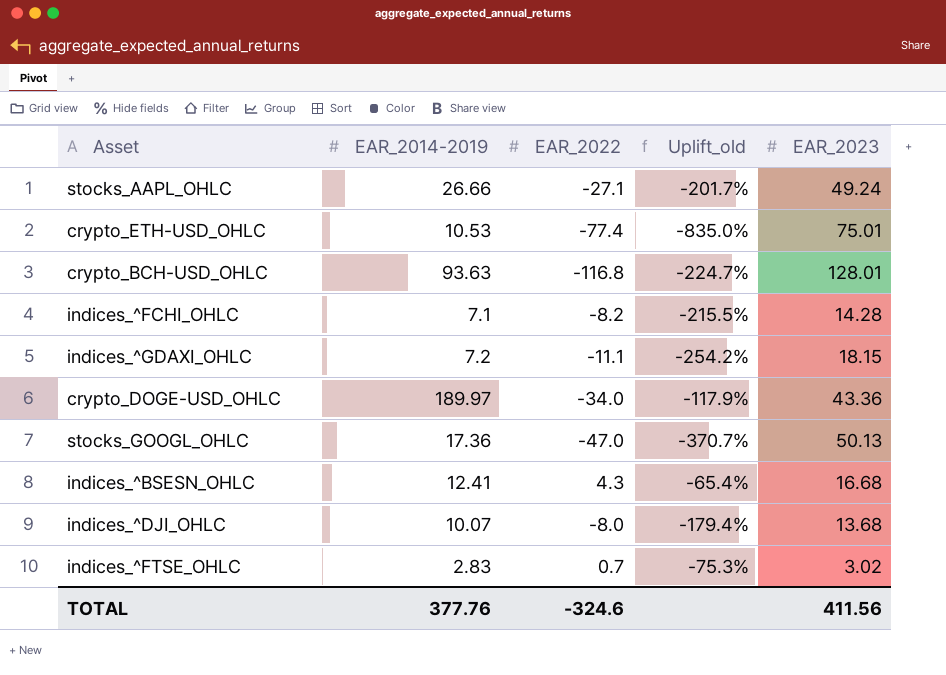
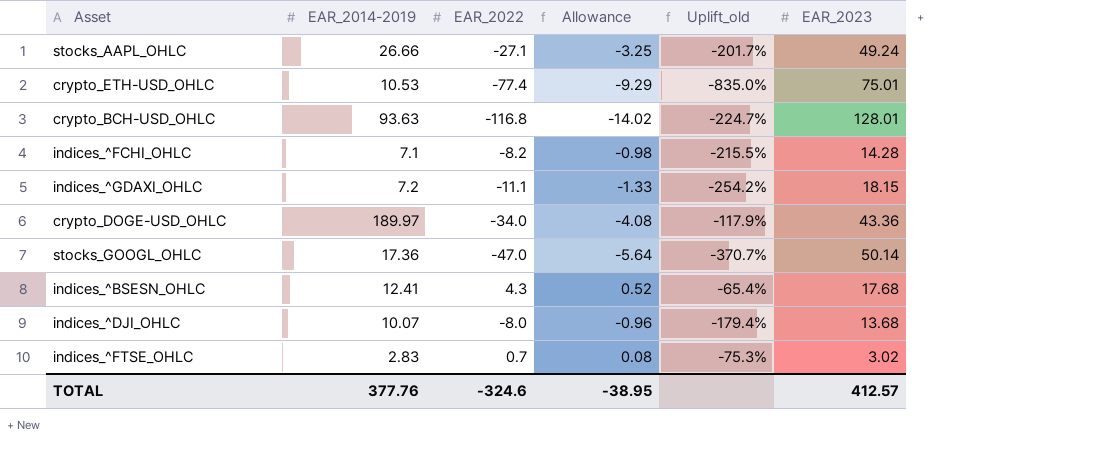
column Allowance | formula: none -> [EAR_2022] * 0.12
stocks_GOOGL_OHLC | EAR_2023: 50.13 -> 50.14
indices_^BSESN_OHLC | EAR_2023: 16.68 -> 17.68
TOTAL | EAR_2023: 411.56 -> 412.57

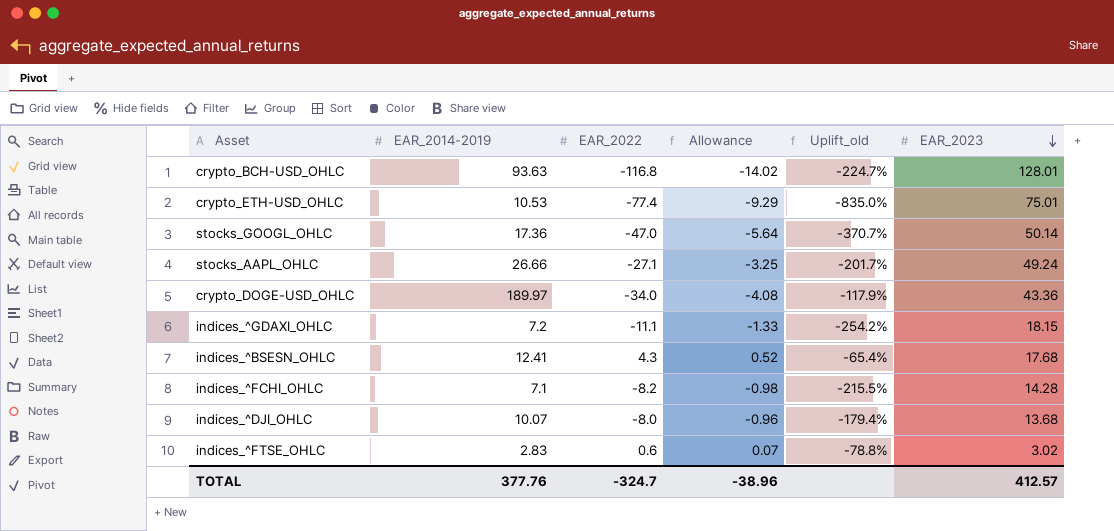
row order: none -> EAR_2023 descending
indices_^FTSE_OHLC | EAR_2022: 0.7 -> 0.6
indices_^FTSE_OHLC | Allowance: 0.08 -> 0.07
indices_^FTSE_OHLC | Uplift_old: -75.3% -> -78.8%
TOTAL | EAR_2022: -324.6 -> -324.7
TOTAL | Allowance: -38.95 -> -38.96

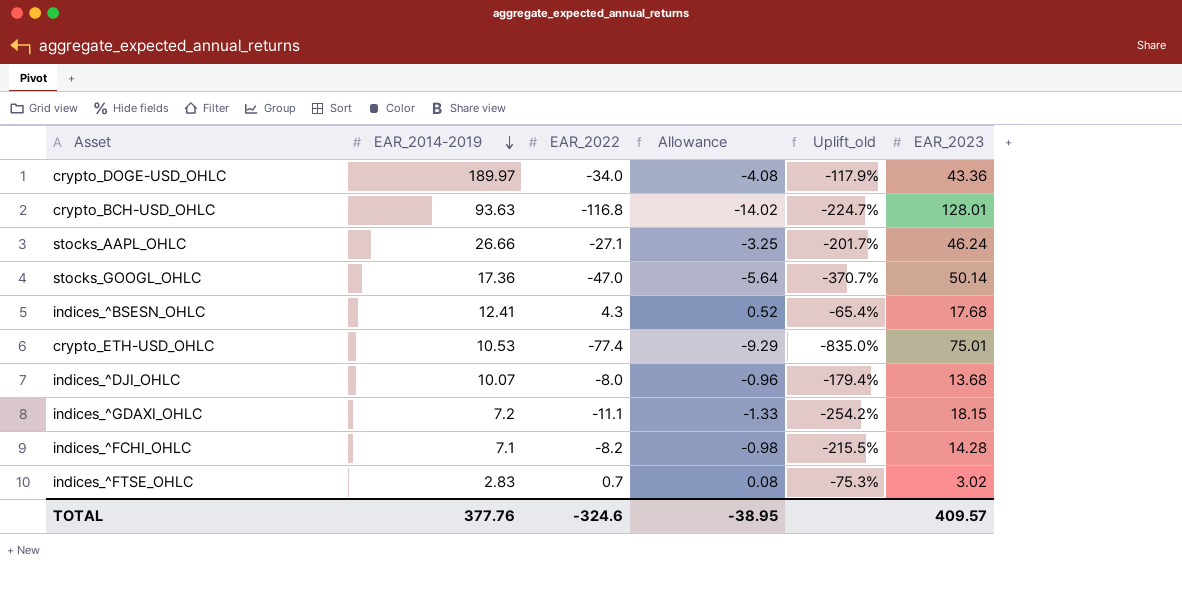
row order: EAR_2023 descending -> EAR_2014-2019 descending
stocks_AAPL_OHLC | EAR_2023: 49.24 -> 46.24
indices_^FTSE_OHLC | EAR_2022: 0.6 -> 0.7
indices_^FTSE_OHLC | Allowance: 0.07 -> 0.08
indices_^FTSE_OHLC | Uplift_old: -78.8% -> -75.3%
TOTAL | EAR_2022: -324.7 -> -324.6
TOTAL | Allowance: -38.96 -> -38.95
TOTAL | EAR_2023: 412.57 -> 409.57

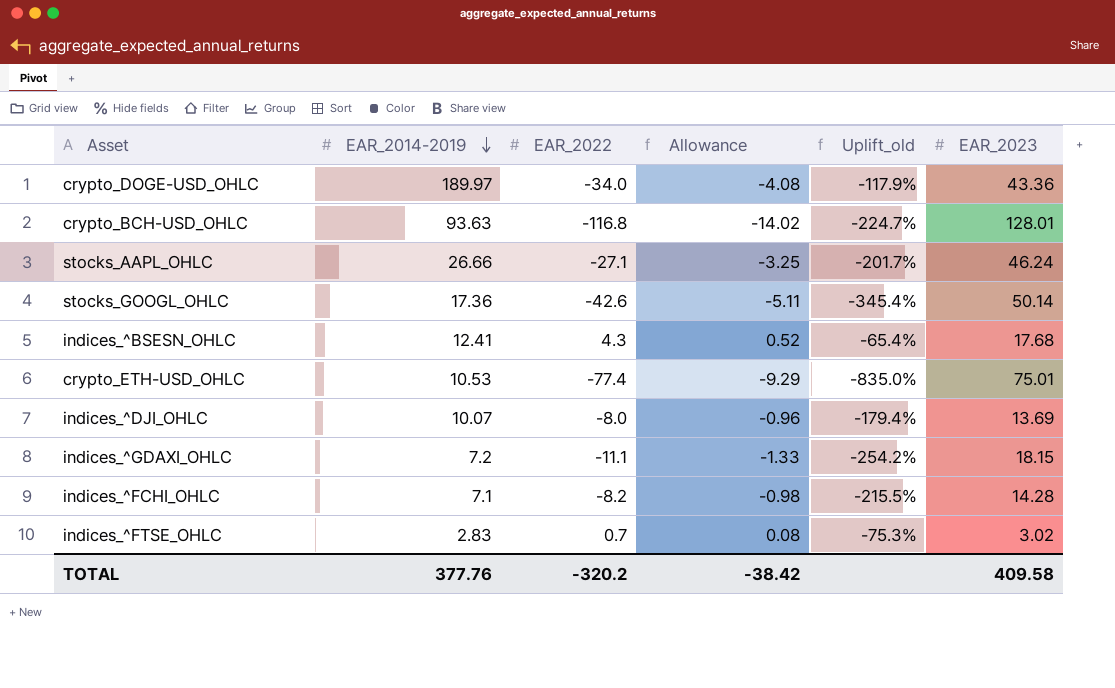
stocks_GOOGL_OHLC | EAR_2022: -47.0 -> -42.6
stocks_GOOGL_OHLC | Allowance: -5.64 -> -5.11
stocks_GOOGL_OHLC | Uplift_old: -370.7% -> -345.4%
indices_^DJI_OHLC | EAR_2023: 13.68 -> 13.69
TOTAL | EAR_2022: -324.6 -> -320.2
TOTAL | Allowance: -38.95 -> -38.42
TOTAL | EAR_2023: 409.57 -> 409.58

